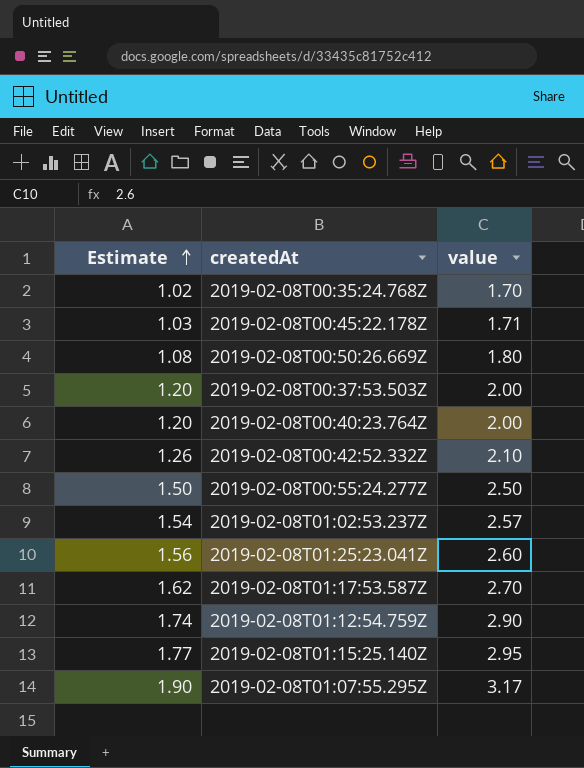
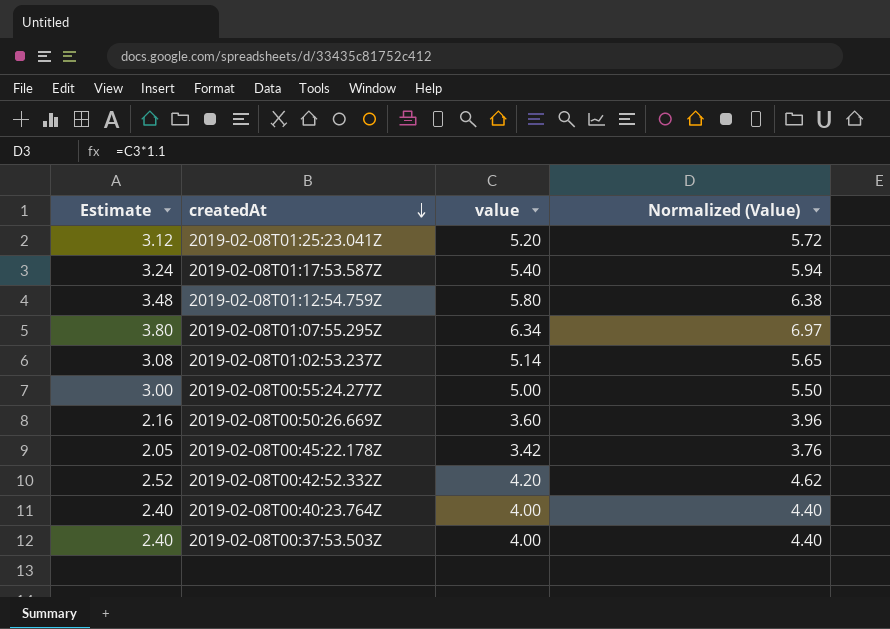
row order: Estimate ascending -> createdAt descending
column Normalized (Value) | formula: none -> [value] * 1.1
row 2019-02-08T00:35:24.768Z: 1.02 | 1.70 -> none
row 2019-02-08T01:15:25.140Z: 1.77 | 2.95 -> none
2019-02-08T01:25:23.041Z | Estimate: 1.56 -> 3.12
2019-02-08T01:25:23.041Z | value: 2.60 -> 5.20
2019-02-08T01:17:53.587Z | Estimate: 1.62 -> 3.24
2019-02-08T01:17:53.587Z | value: 2.70 -> 5.40
2019-02-08T01:12:54.759Z | Estimate: 1.74 -> 3.48
2019-02-08T01:12:54.759Z | value: 2.90 -> 5.80
2019-02-08T01:07:55.295Z | Estimate: 1.90 -> 3.80
2019-02-08T01:07:55.295Z | value: 3.17 -> 6.34
2019-02-08T01:02:53.237Z | Estimate: 1.54 -> 3.08
2019-02-08T01:02:53.237Z | value: 2.57 -> 5.14
2019-02-08T00:55:24.277Z | Estimate: 1.50 -> 3.00
2019-02-08T00:55:24.277Z | value: 2.50 -> 5.00
2019-02-08T00:50:26.669Z | Estimate: 1.08 -> 2.16
2019-02-08T00:50:26.669Z | value: 1.80 -> 3.60
2019-02-08T00:45:22.178Z | Estimate: 1.03 -> 2.05
2019-02-08T00:45:22.178Z | value: 1.71 -> 3.42
2019-02-08T00:42:52.332Z | Estimate: 1.26 -> 2.52
2019-02-08T00:42:52.332Z | value: 2.10 -> 4.20
2019-02-08T00:40:23.764Z | Estimate: 1.20 -> 2.40
2019-02-08T00:40:23.764Z | value: 2.00 -> 4.00
2019-02-08T00:37:53.503Z | Estimate: 1.20 -> 2.40
2019-02-08T00:37:53.503Z | value: 2.00 -> 4.00

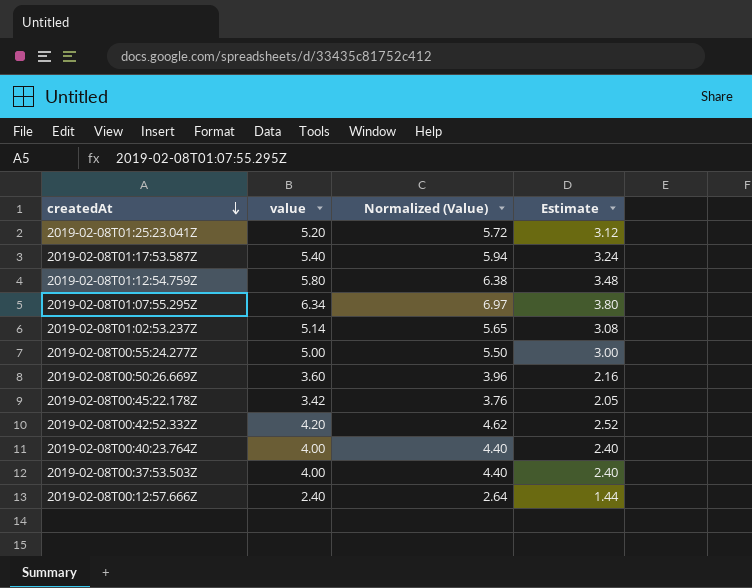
column Estimate | position: 1 -> 4
row 2019-02-08T00:12:57.666Z: none -> 2.40 | 2.64 | 1.44

